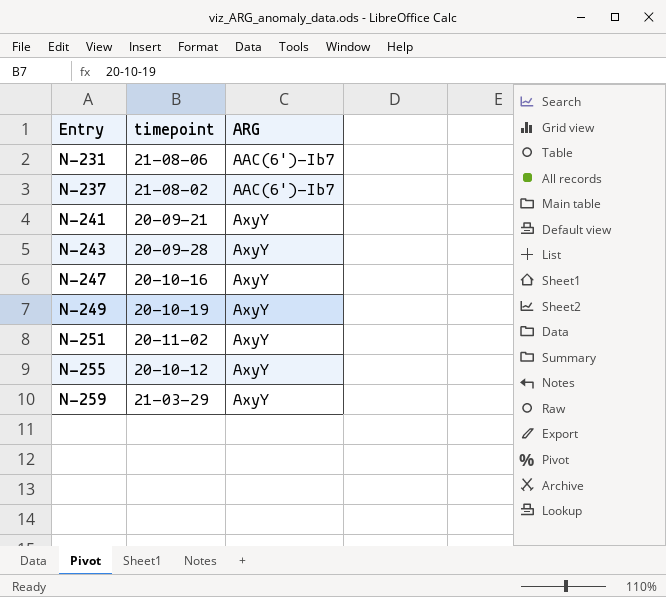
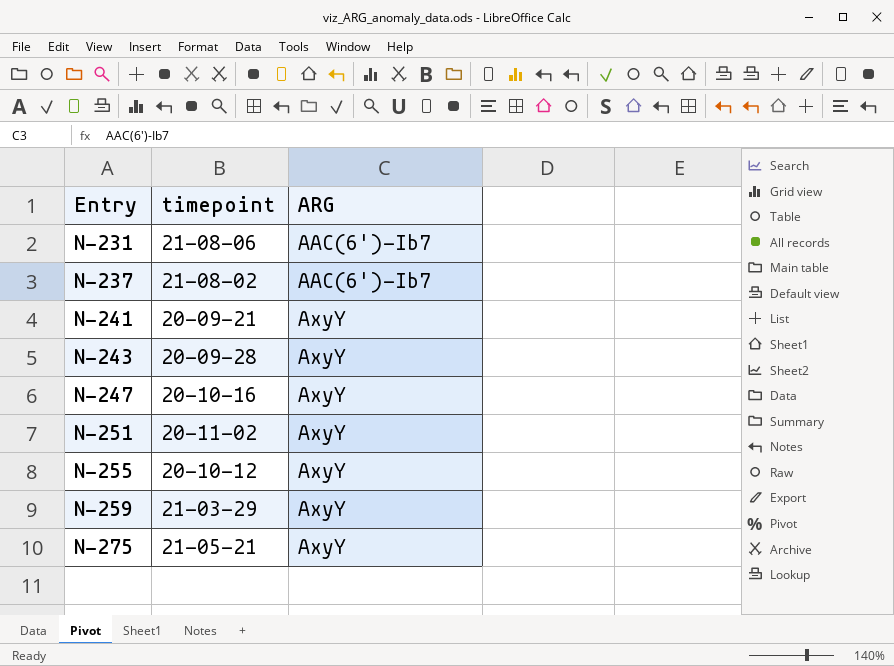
row N-249: 20-10-19 | AxyY -> none
row N-275: none -> 21-05-21 | AxyY

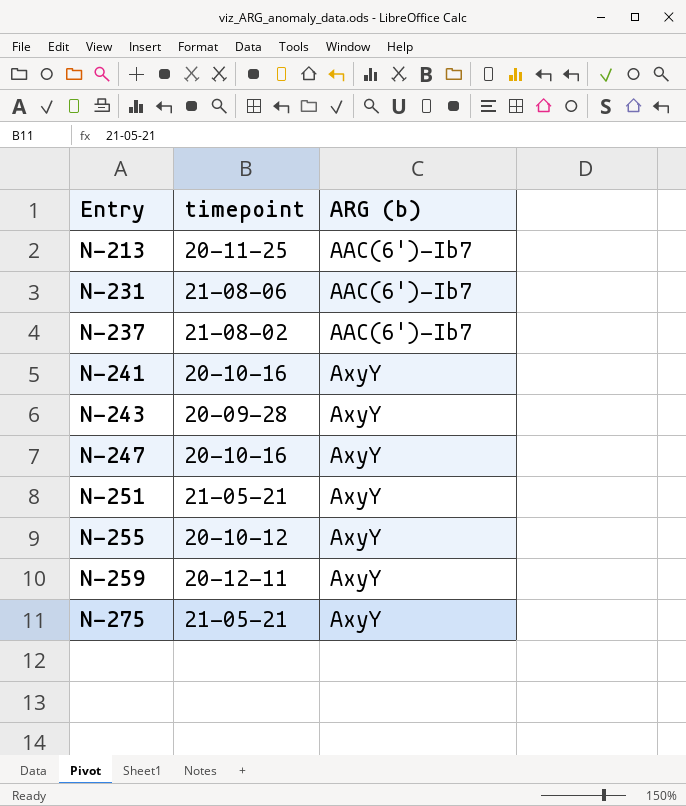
column name: ARG -> ARG (b)
row N-213: none -> 20-11-25 | AAC(6')-Ib7
N-241 | timepoint: 20-09-21 -> 20-10-16
N-251 | timepoint: 20-11-02 -> 21-05-21
N-259 | timepoint: 21-03-29 -> 20-12-11

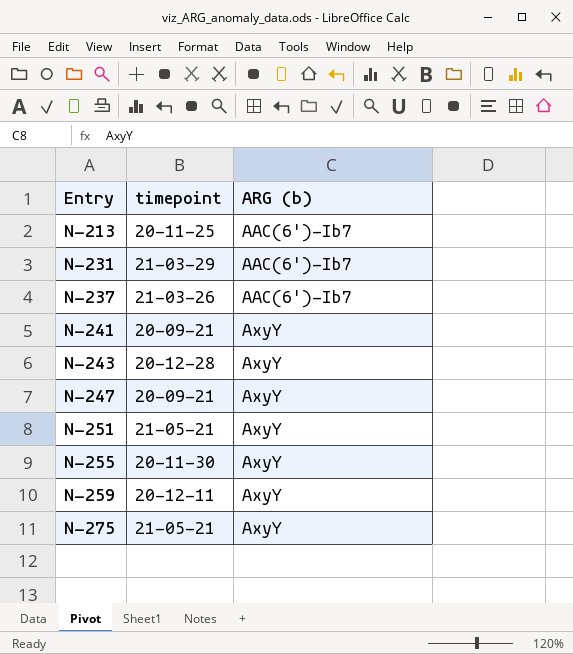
N-231 | timepoint: 21-08-06 -> 21-03-29
N-237 | timepoint: 21-08-02 -> 21-03-26
N-241 | timepoint: 20-10-16 -> 20-09-21
N-243 | timepoint: 20-09-28 -> 20-12-28
N-247 | timepoint: 20-10-16 -> 20-09-21
N-255 | timepoint: 20-10-12 -> 20-11-30

